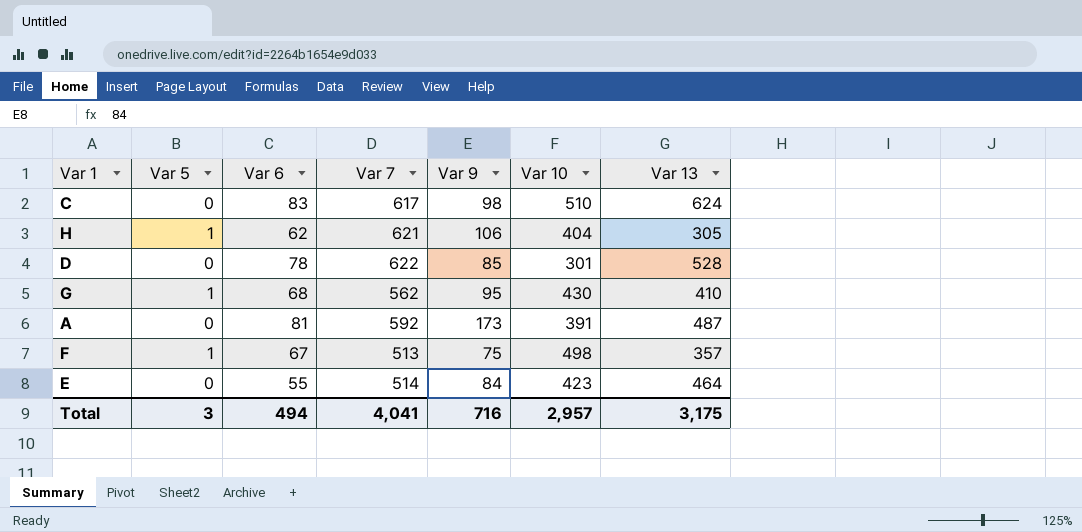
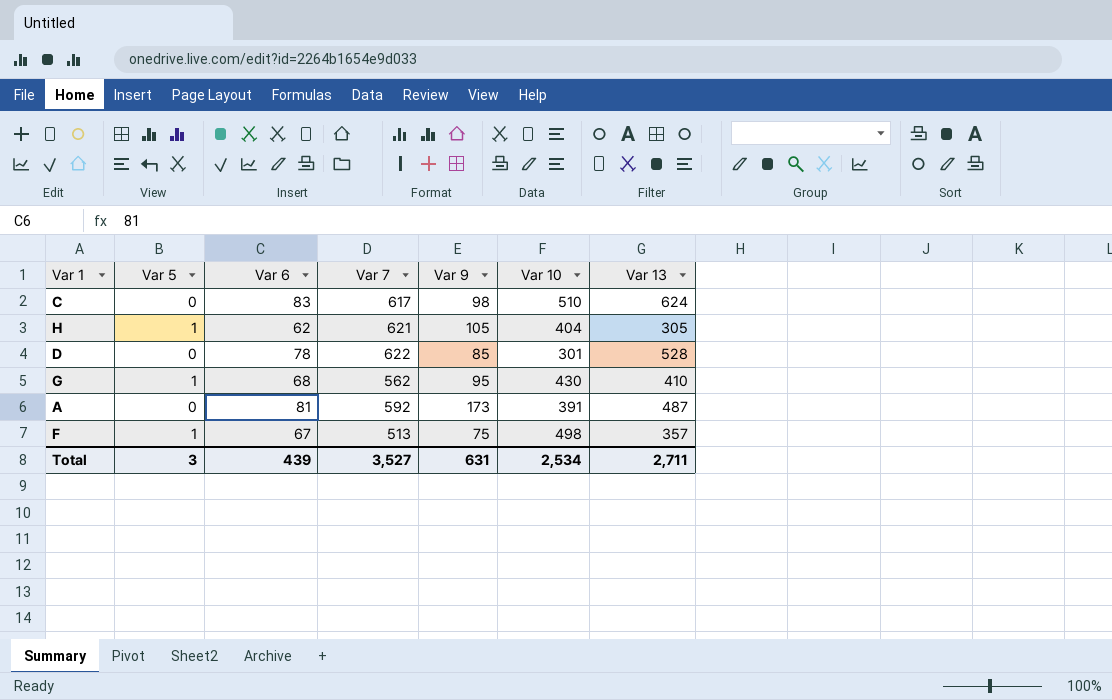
row E: 0 | 55 | 514 | 84 | 423 | 464 -> none
H | Var 9: 106 -> 105
Total | Var 6: 494 -> 439
Total | Var 7: 4,041 -> 3,527
Total | Var 9: 716 -> 631
Total | Var 10: 2,957 -> 2,534
Total | Var 13: 3,175 -> 2,711

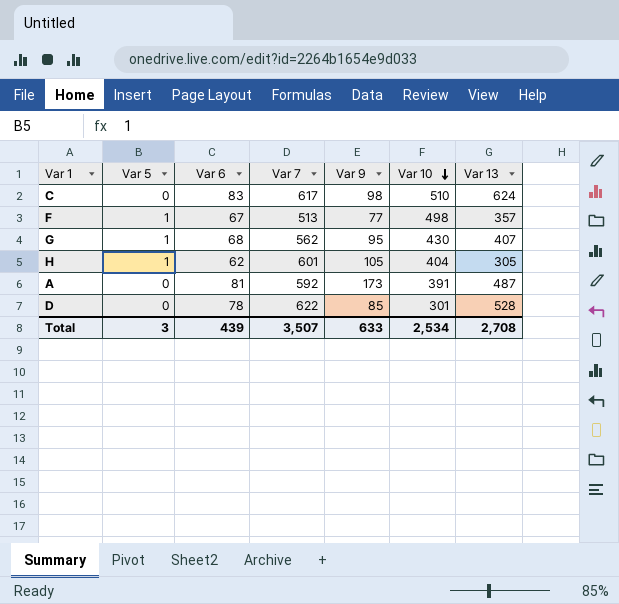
row order: none -> Var 10 descending
F | Var 9: 75 -> 77
G | Var 13: 410 -> 407
H | Var 7: 621 -> 601
Total | Var 7: 3,527 -> 3,507
Total | Var 9: 631 -> 633
Total | Var 13: 2,711 -> 2,708

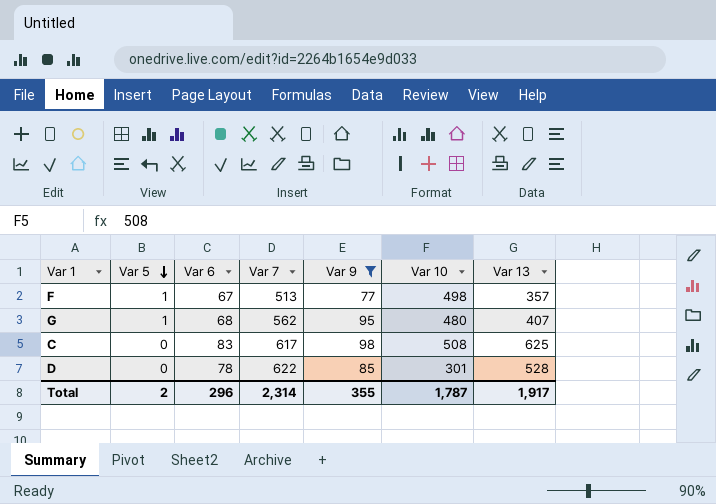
filter: none -> Var 9 <= 98
row order: Var 10 descending -> Var 5 descending
G | Var 10: 430 -> 480
C | Var 10: 510 -> 508
C | Var 13: 624 -> 625
Total | Var 5: 3 -> 2
Total | Var 6: 439 -> 296
Total | Var 7: 3,507 -> 2,314
Total | Var 9: 633 -> 355
Total | Var 10: 2,534 -> 1,787
Total | Var 13: 2,708 -> 1,917

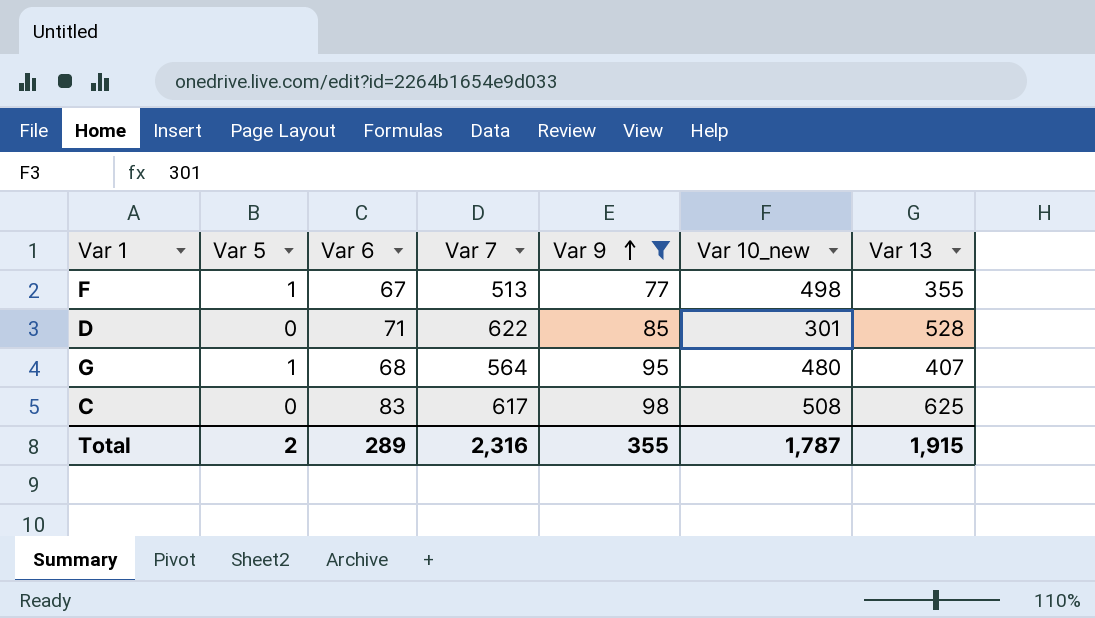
row order: Var 5 descending -> Var 9 ascending
column name: Var 10 -> Var 10_new
F | Var 13: 357 -> 355
D | Var 6: 78 -> 71
G | Var 7: 562 -> 564
Total | Var 6: 296 -> 289
Total | Var 7: 2,314 -> 2,316
Total | Var 13: 1,917 -> 1,915

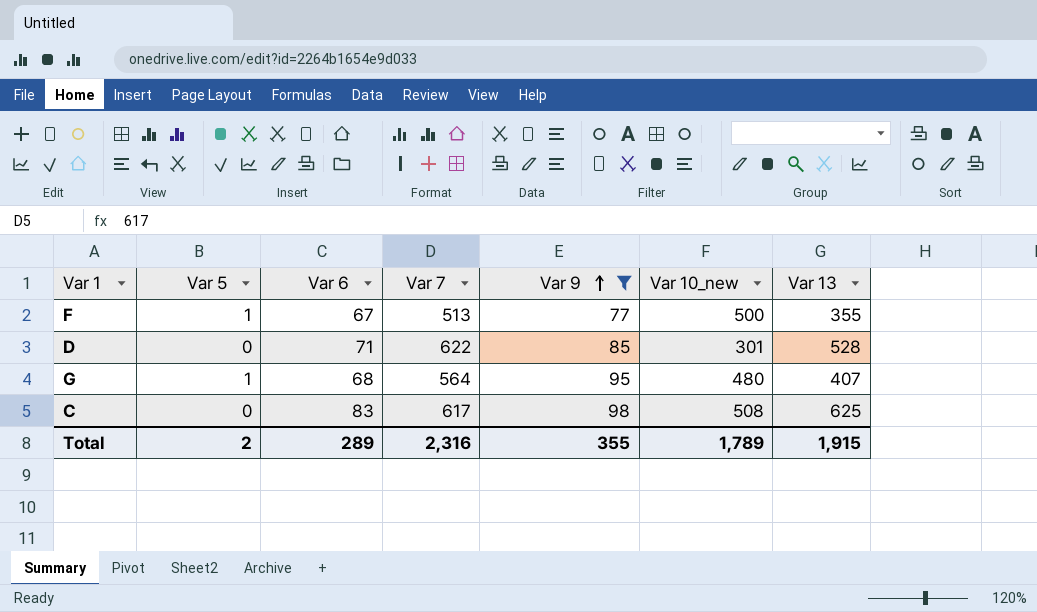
F | Var 10_new: 498 -> 500
Total | Var 10_new: 1,787 -> 1,789

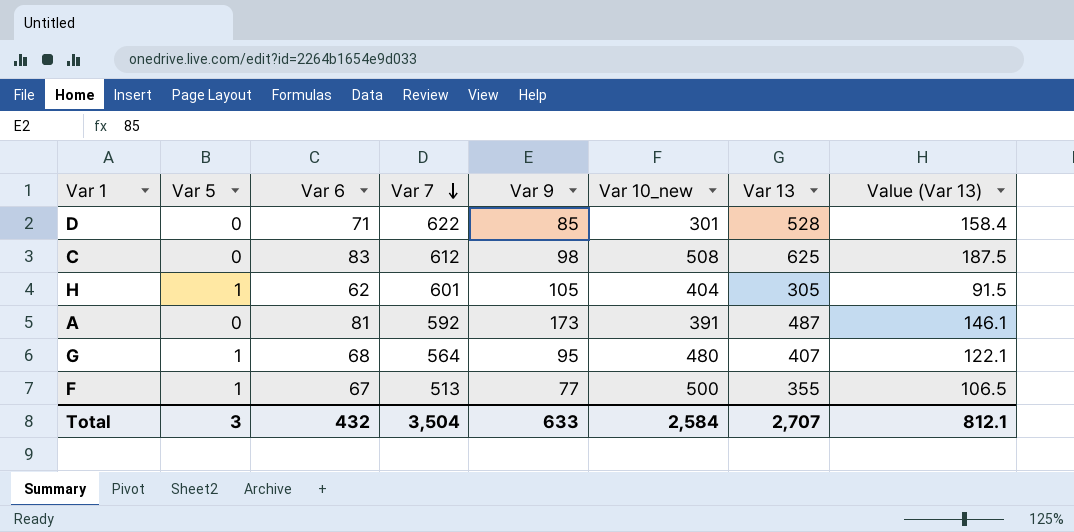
filter: Var 9 <= 98 -> none
row order: Var 9 ascending -> Var 7 descending
column Value (Var 13) | formula: none -> [Var 13] * 0.3
C | Var 7: 617 -> 612
Total | Var 5: 2 -> 3
Total | Var 6: 289 -> 432
Total | Var 7: 2,316 -> 3,504
Total | Var 9: 355 -> 633
Total | Var 10_new: 1,789 -> 2,584
Total | Var 13: 1,915 -> 2,707

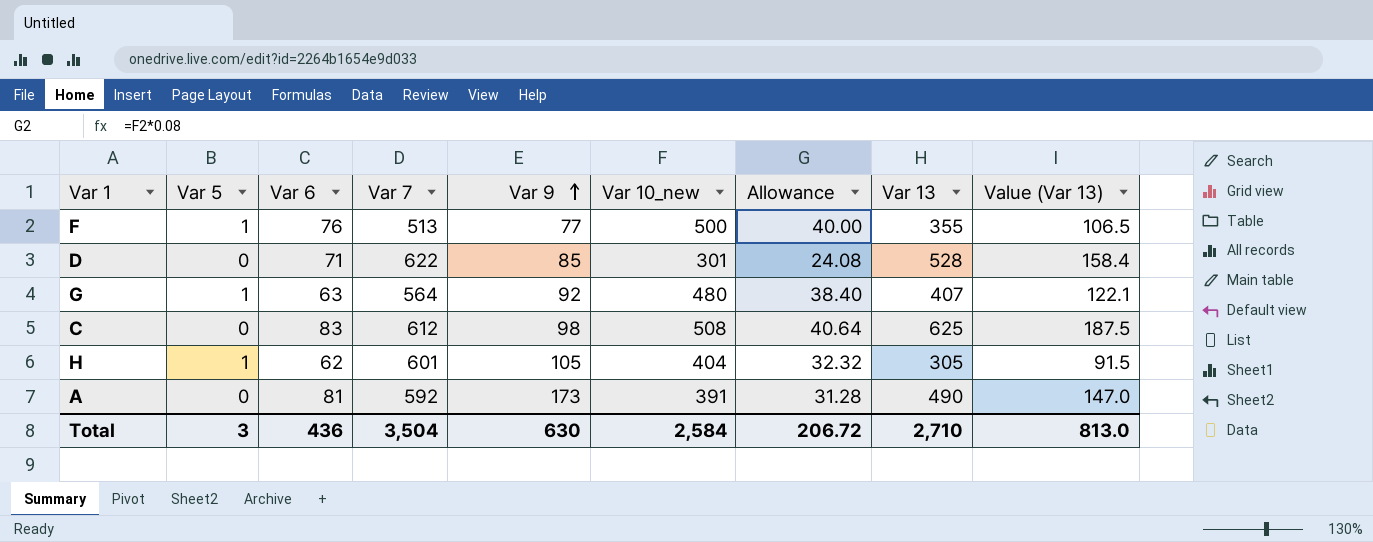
row order: Var 7 descending -> Var 9 ascending
column Allowance | formula: none -> [Var 10_new] * 0.08
F | Var 6: 67 -> 76
G | Var 6: 68 -> 63
G | Var 9: 95 -> 92
A | Var 13: 487 -> 490
A | Value (Var 13): 146.1 -> 147.0
Total | Var 6: 432 -> 436
Total | Var 9: 633 -> 630
Total | Var 13: 2,707 -> 2,710
Total | Value (Var 13): 812.1 -> 813.0

